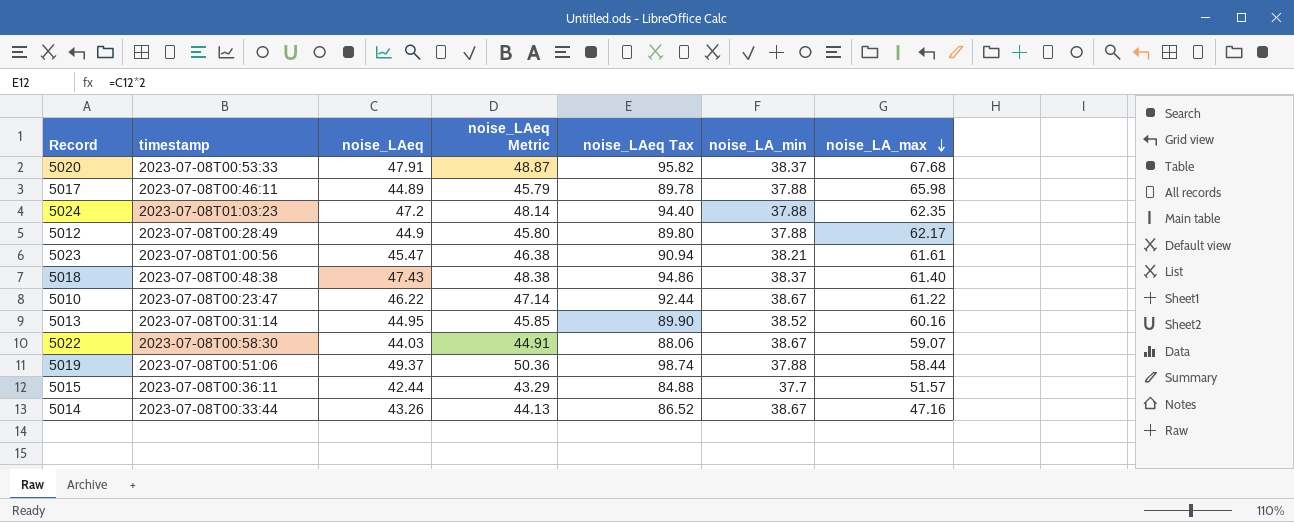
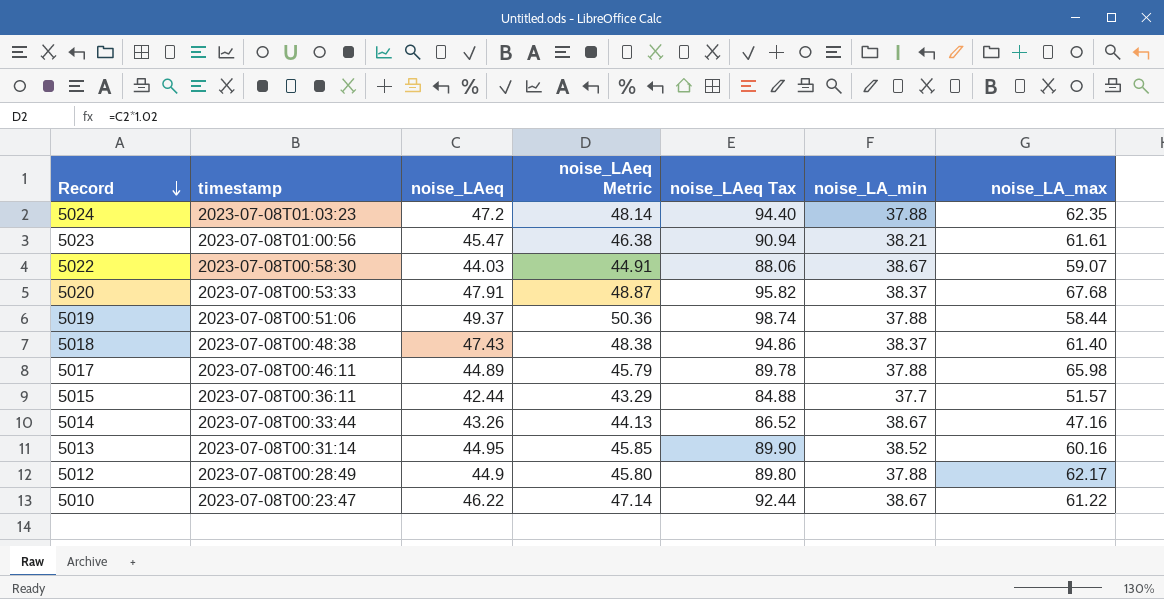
row order: noise_LA_max descending -> Record descending

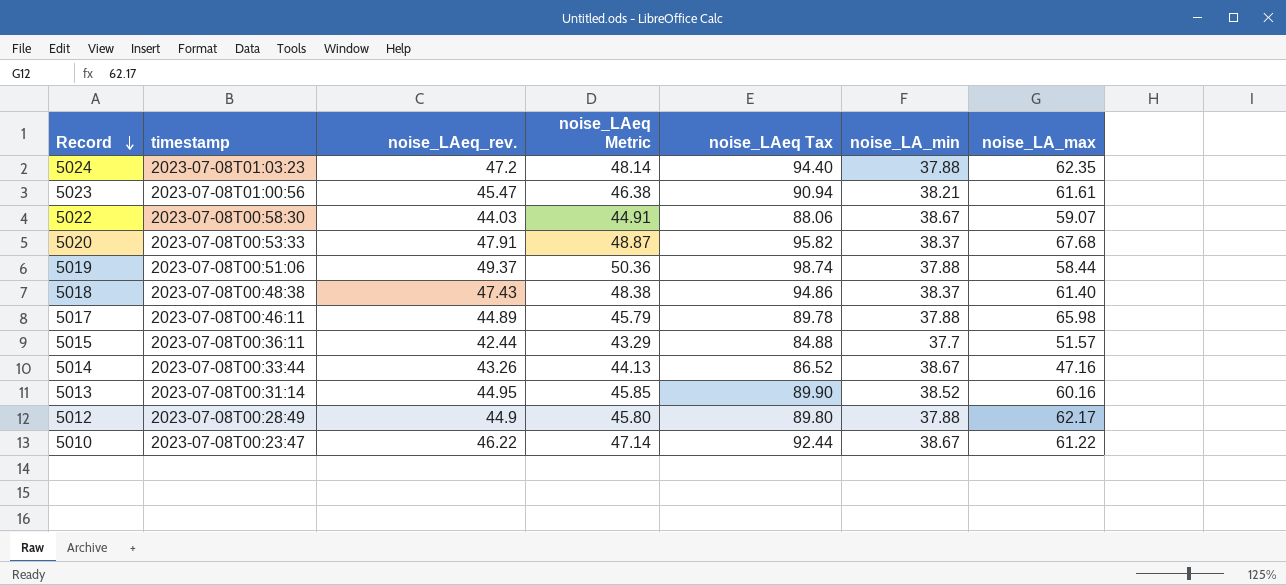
column name: noise_LAeq -> noise_LAeq_rev.

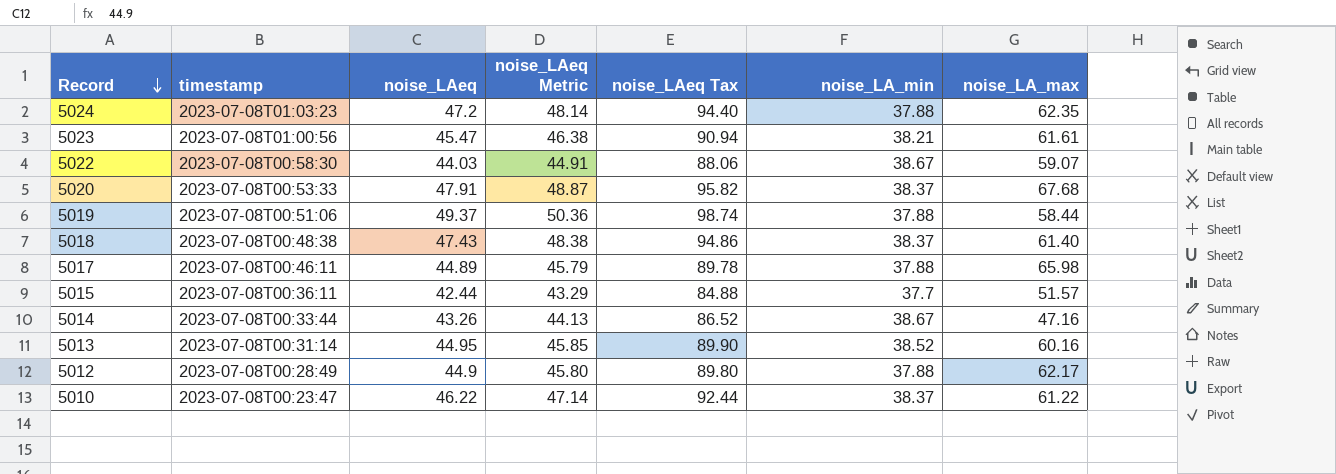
column name: noise_LAeq_rev. -> noise_LAeq
5010 | noise_LA_min: 38.67 -> 38.37

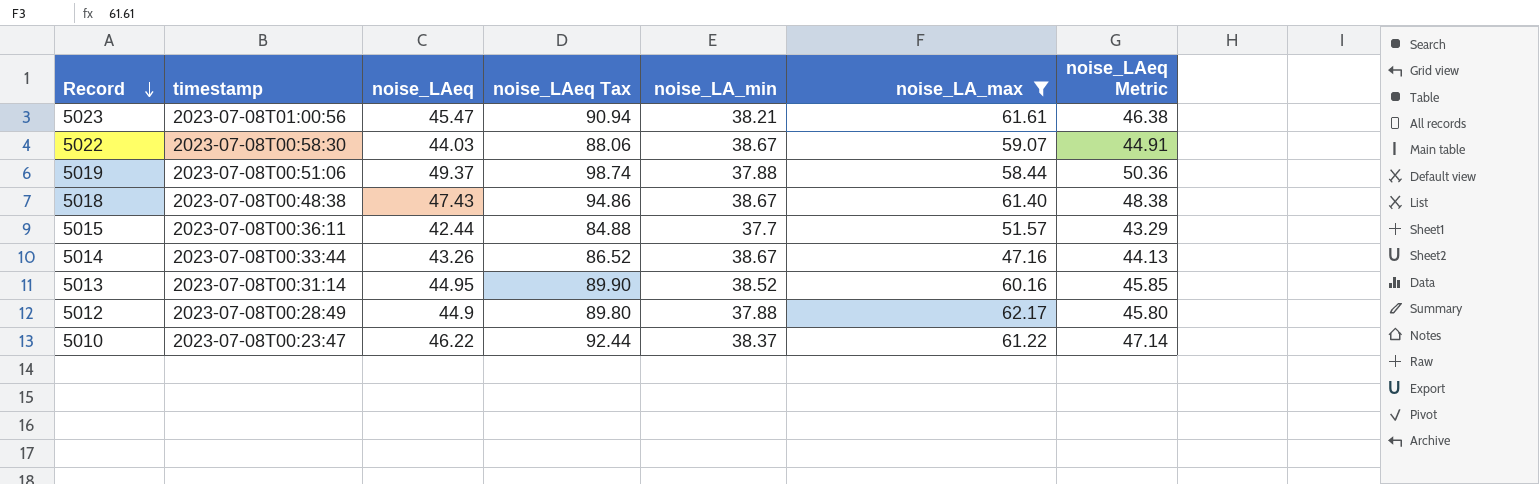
filter: none -> noise_LA_max <= 62.17
column noise_LAeq Metric | position: 4 -> 7
5018 | noise_LA_min: 38.37 -> 38.67

